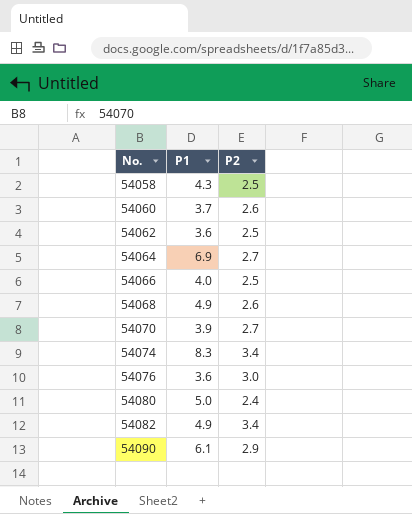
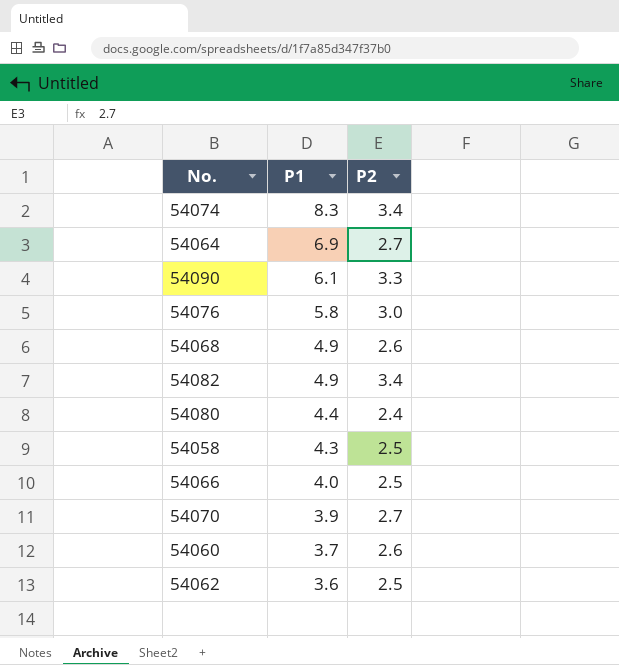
row order: No. ascending -> P1 descending
54090 | P2: 2.9 -> 3.3
54076 | P1: 3.6 -> 5.8
54080 | P1: 5.0 -> 4.4

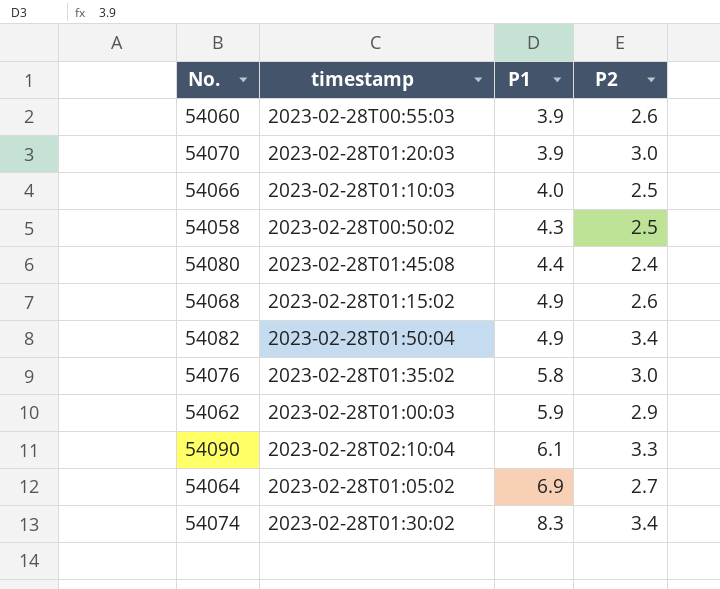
row order: P1 descending -> P1 ascending
column timestamp | position: none -> 2
54060 | P1: 3.7 -> 3.9
54070 | P2: 2.7 -> 3.0
54062 | P1: 3.6 -> 5.9
54062 | P2: 2.5 -> 2.9

